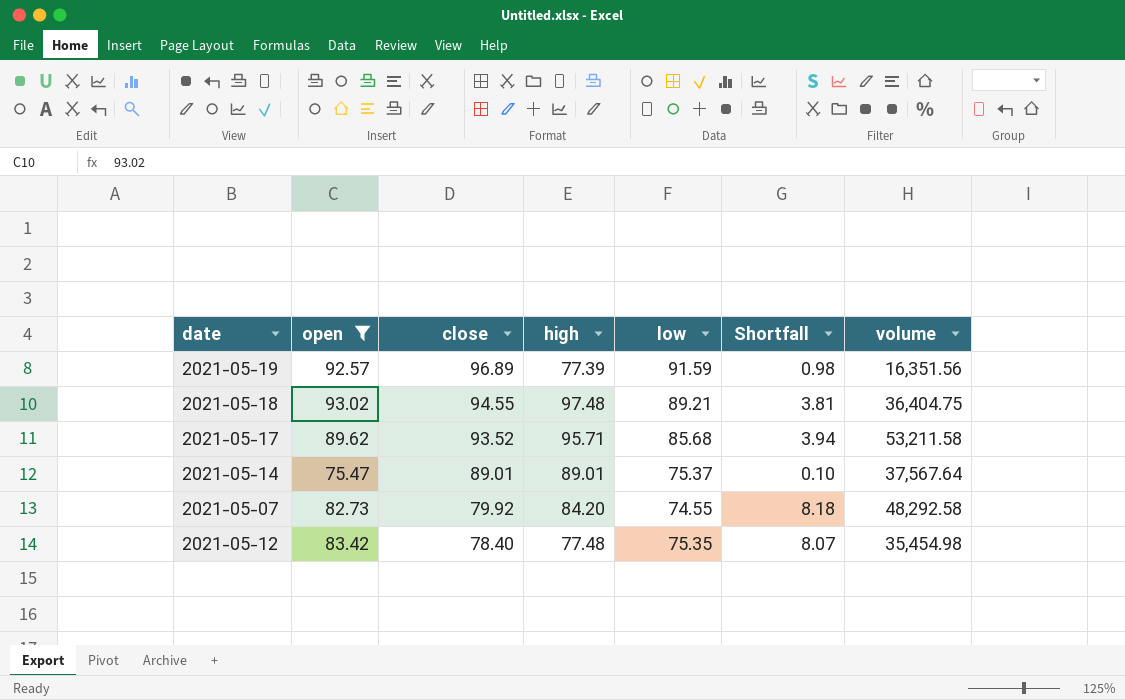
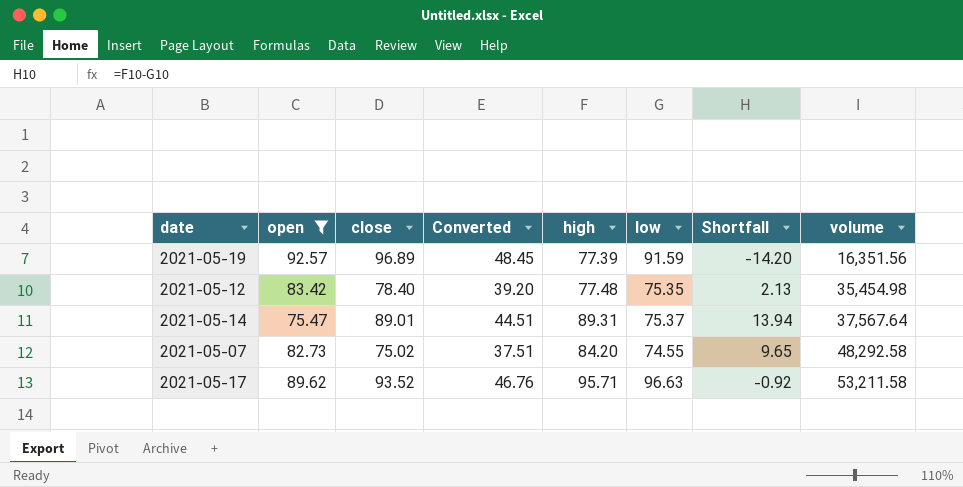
row order: close descending -> volume ascending
column Converted | formula: none -> [close] * 0.5
column Shortfall | formula: [open] - [low] -> [high] - [low]
row 2021-05-18: 93.02 | 94.55 | 97.48 | 89.21 | 3.81 | 36,404.75 -> none
2021-05-14 | high: 89.01 -> 89.31
2021-05-07 | close: 79.92 -> 75.02
2021-05-17 | low: 85.68 -> 96.63

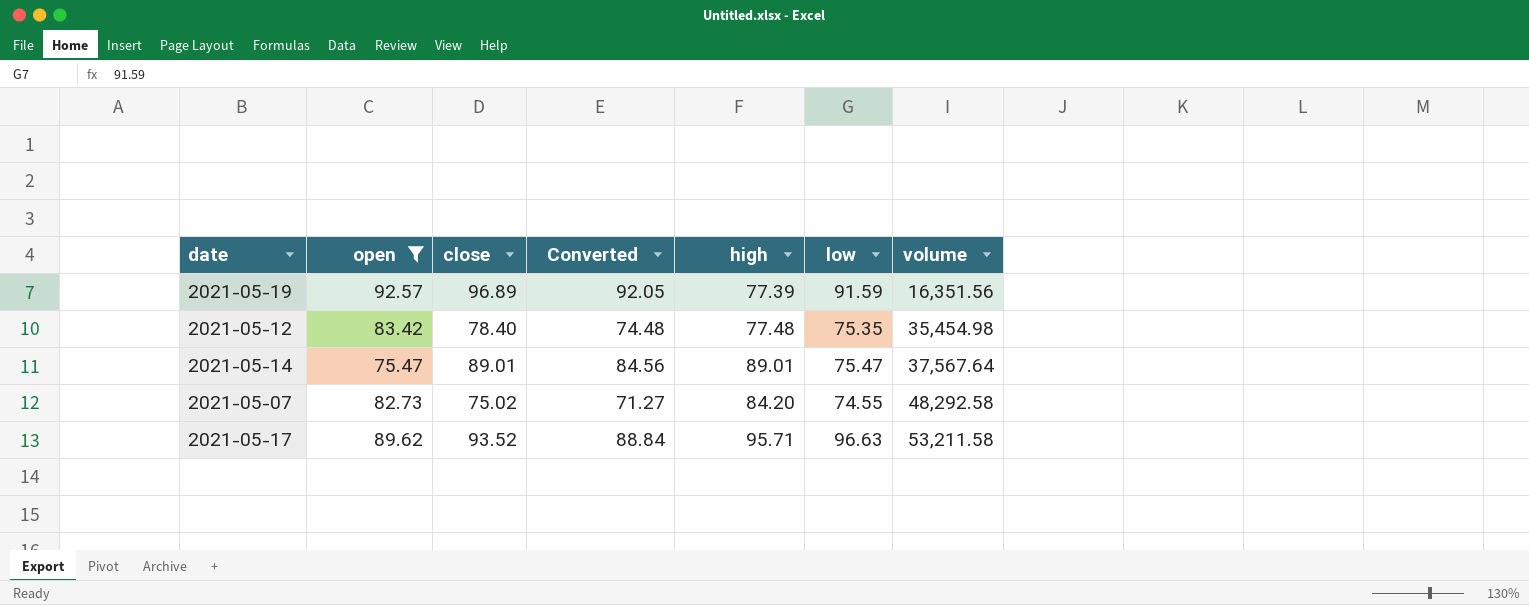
column Shortfall | formula: [high] - [low] -> none
column Converted | formula: [close] * 0.5 -> [close] * 0.95
2021-05-14 | high: 89.31 -> 89.01
2021-05-14 | low: 75.37 -> 75.47

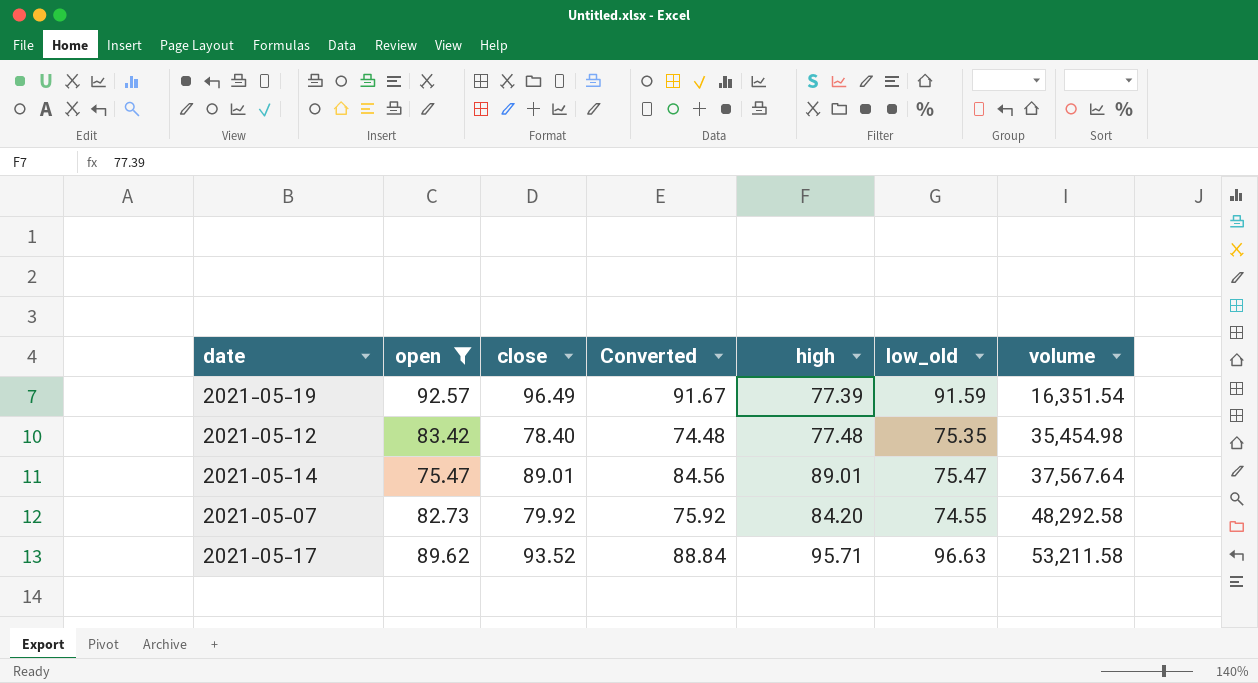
column name: low -> low_old
2021-05-19 | close: 96.89 -> 96.49
2021-05-19 | Converted: 92.05 -> 91.67
2021-05-19 | volume: 16,351.56 -> 16,351.54
2021-05-07 | close: 75.02 -> 79.92
2021-05-07 | Converted: 71.27 -> 75.92

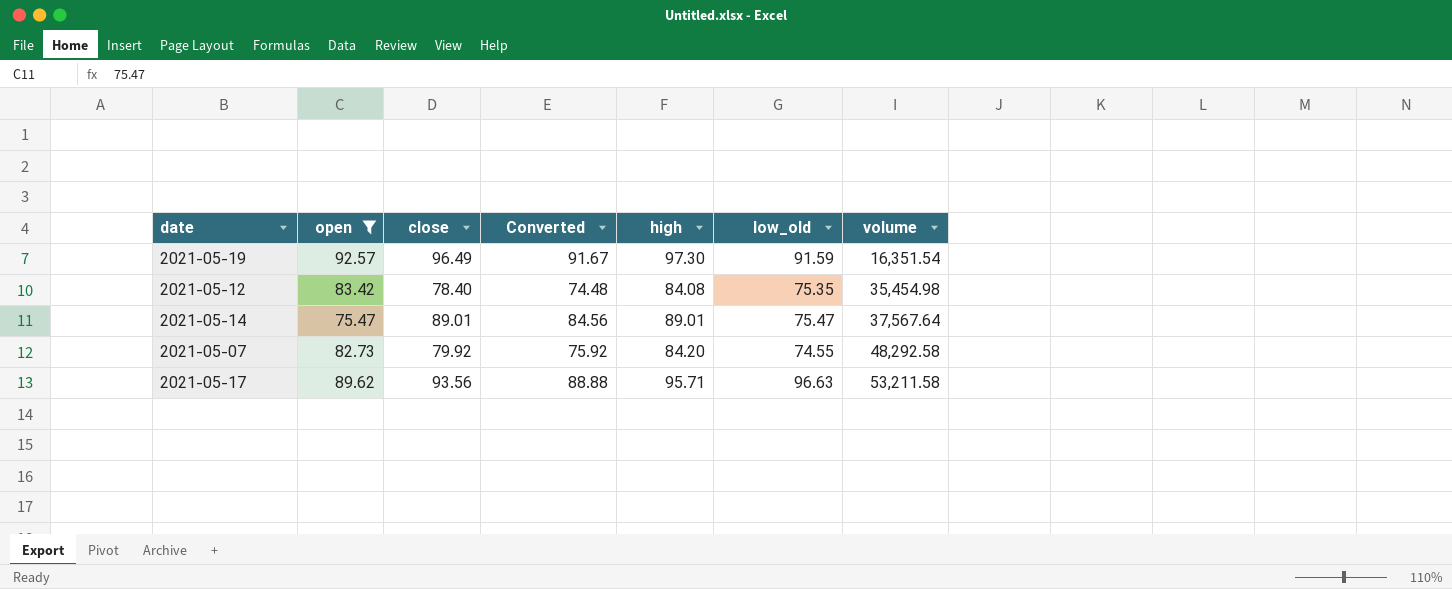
2021-05-19 | high: 77.39 -> 97.30
2021-05-12 | high: 77.48 -> 84.08
2021-05-17 | close: 93.52 -> 93.56
2021-05-17 | Converted: 88.84 -> 88.88

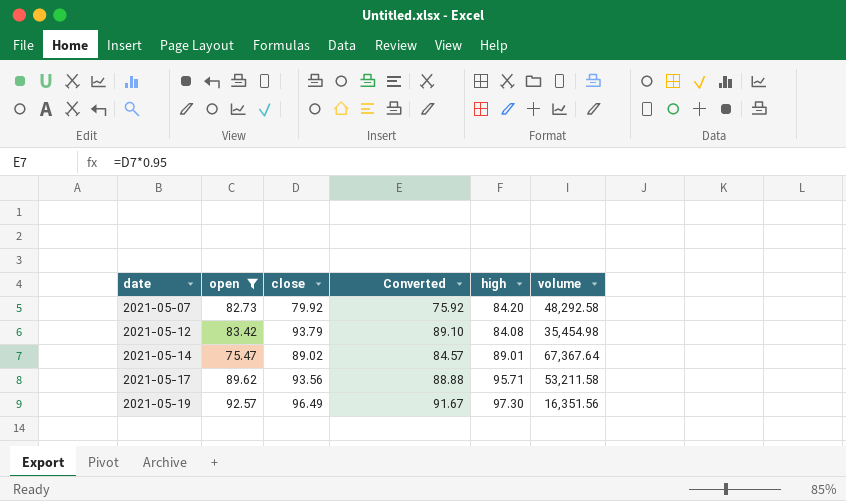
row order: volume ascending -> date ascending
column low_old | position: 6 -> none
2021-05-12 | close: 78.40 -> 93.79
2021-05-12 | Converted: 74.48 -> 89.10
2021-05-14 | close: 89.01 -> 89.02
2021-05-14 | Converted: 84.56 -> 84.57
2021-05-14 | volume: 37,567.64 -> 67,367.64
2021-05-19 | volume: 16,351.54 -> 16,351.56

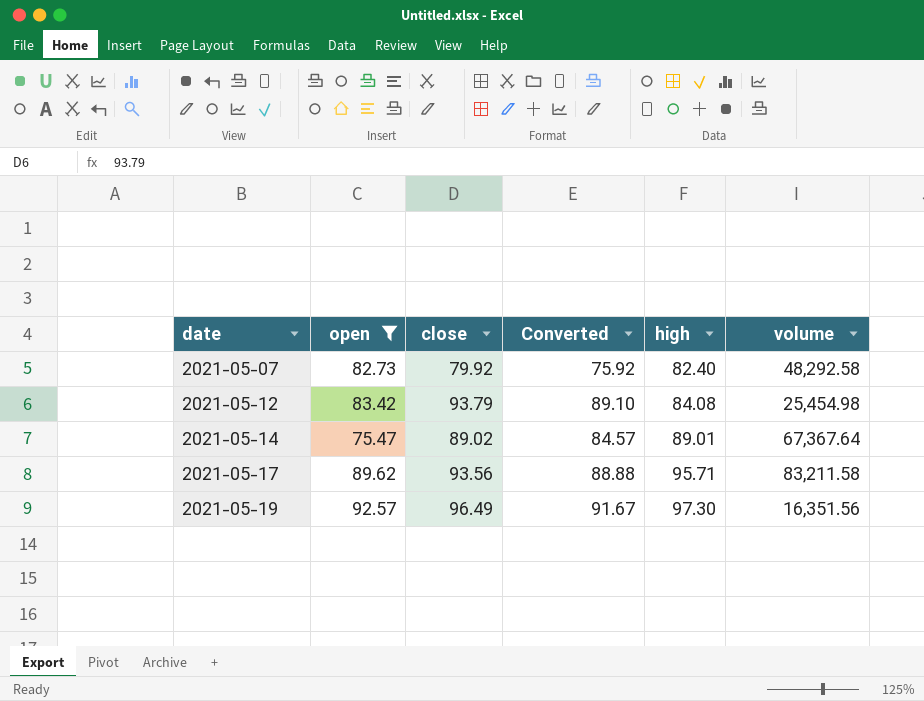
2021-05-07 | high: 84.20 -> 82.40
2021-05-12 | volume: 35,454.98 -> 25,454.98
2021-05-17 | volume: 53,211.58 -> 83,211.58

